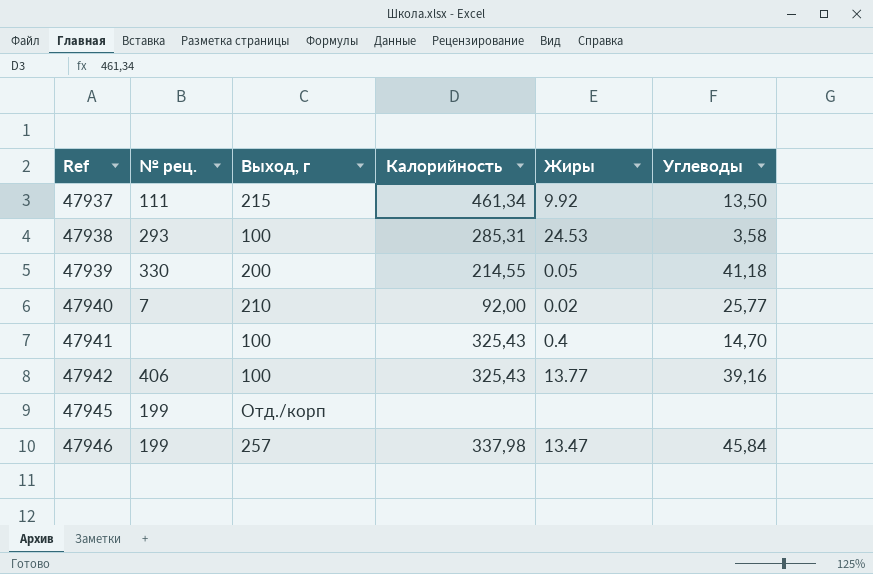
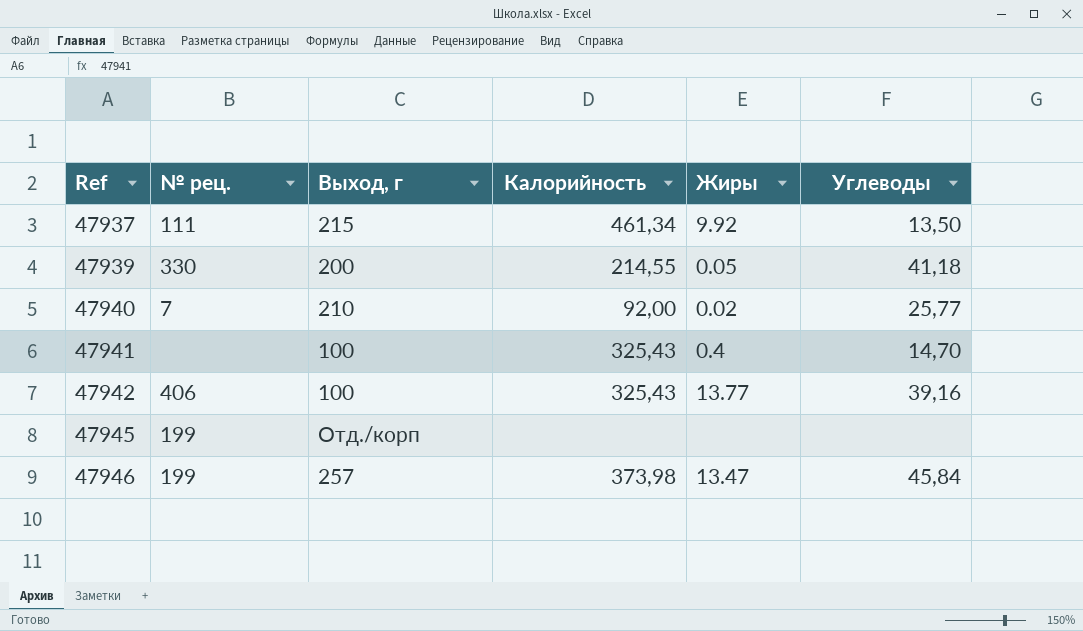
row 47938: 293 | 100 | 285,31 | 24.53 | 3,58 -> none
47946 | Калорийность: 337,98 -> 373,98

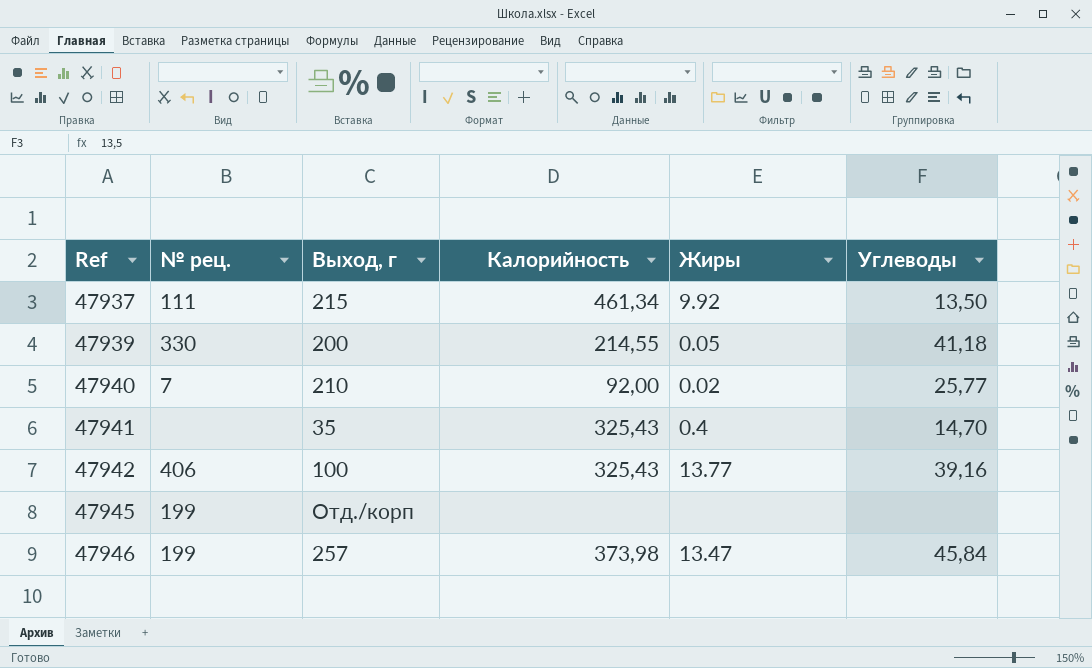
47941 | Выход, г: 100 -> 35

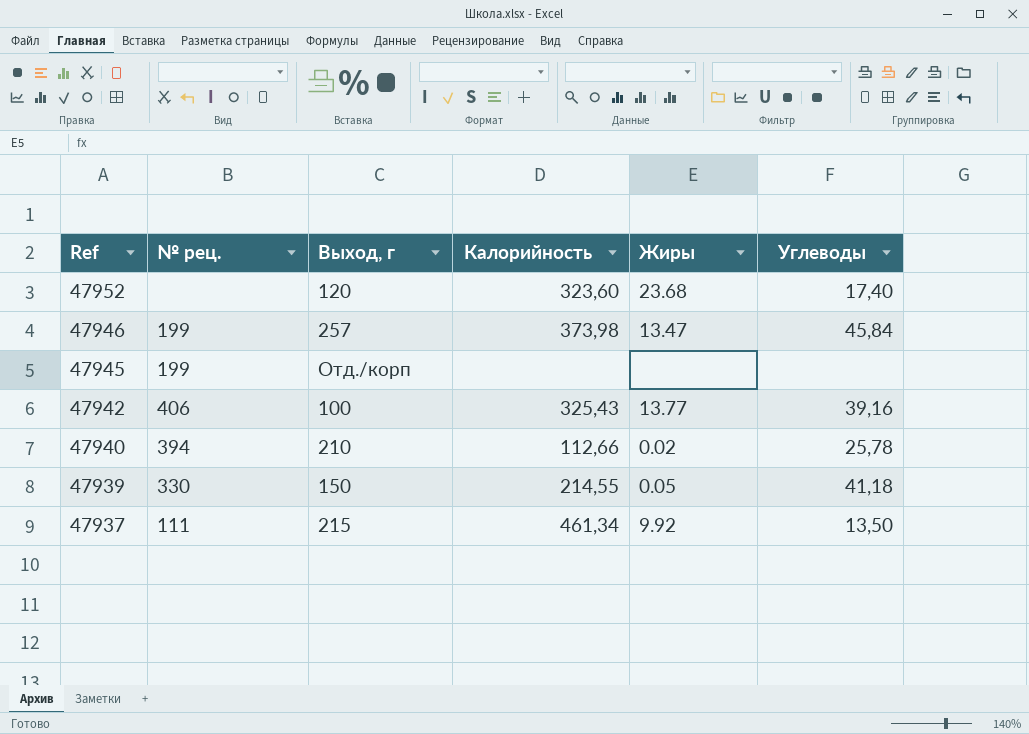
row order: Ref ascending -> Ref descending
row 47941: none | 35 | 325,43 | 0.4 | 14,70 -> none
row 47952: none -> none | 120 | 323,60 | 23.68 | 17,40
47940 | № рец.: 7 -> 394
47940 | Калорийность: 92,00 -> 112,66
47940 | Углеводы: 25,77 -> 25,78
47939 | Выход, г: 200 -> 150

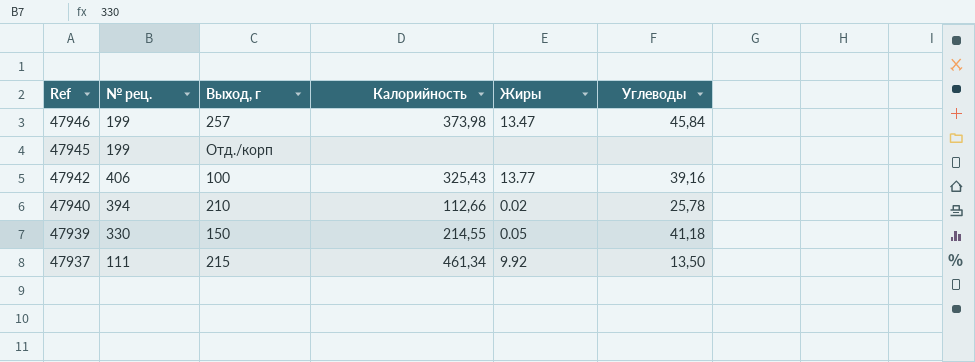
row 47952: none | 120 | 323,60 | 23.68 | 17,40 -> none

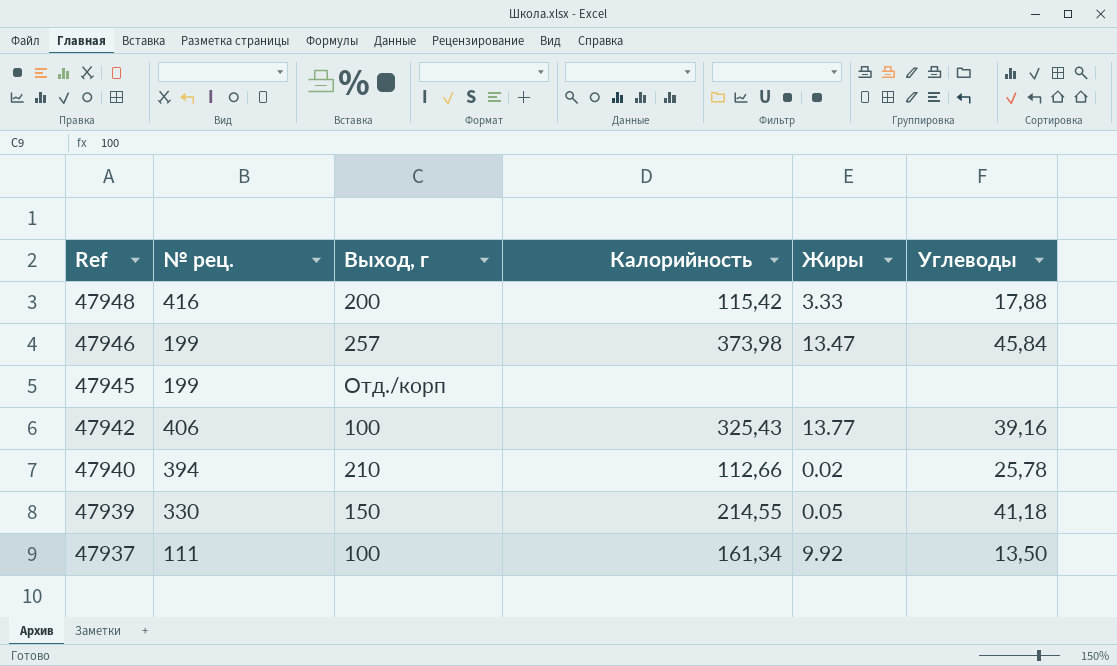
row 47948: none -> 416 | 200 | 115,42 | 3.33 | 17,88
47937 | Выход, г: 215 -> 100
47937 | Калорийность: 461,34 -> 161,34

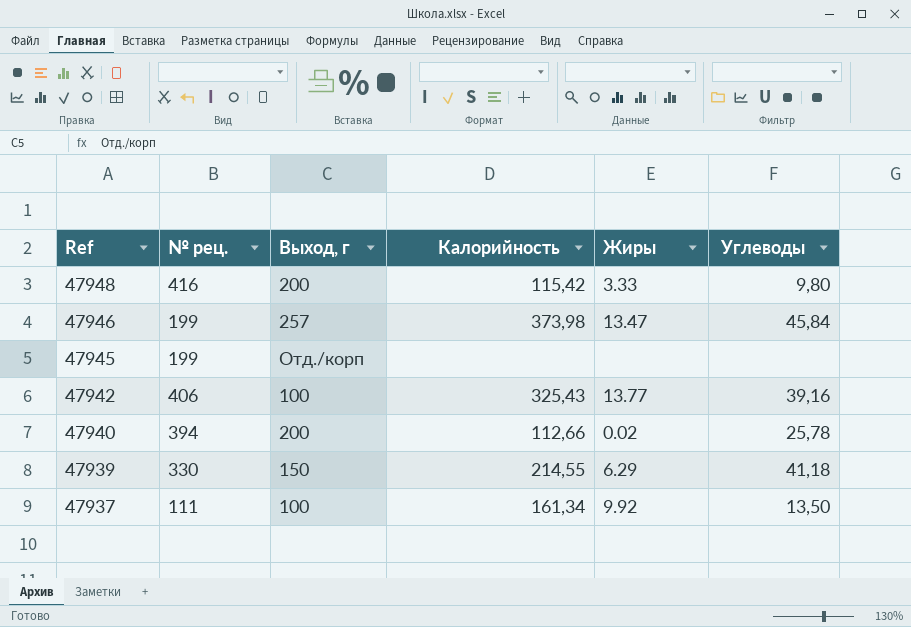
47948 | Углеводы: 17,88 -> 9,80
47940 | Выход, г: 210 -> 200
47939 | Жиры: 0.05 -> 6.29

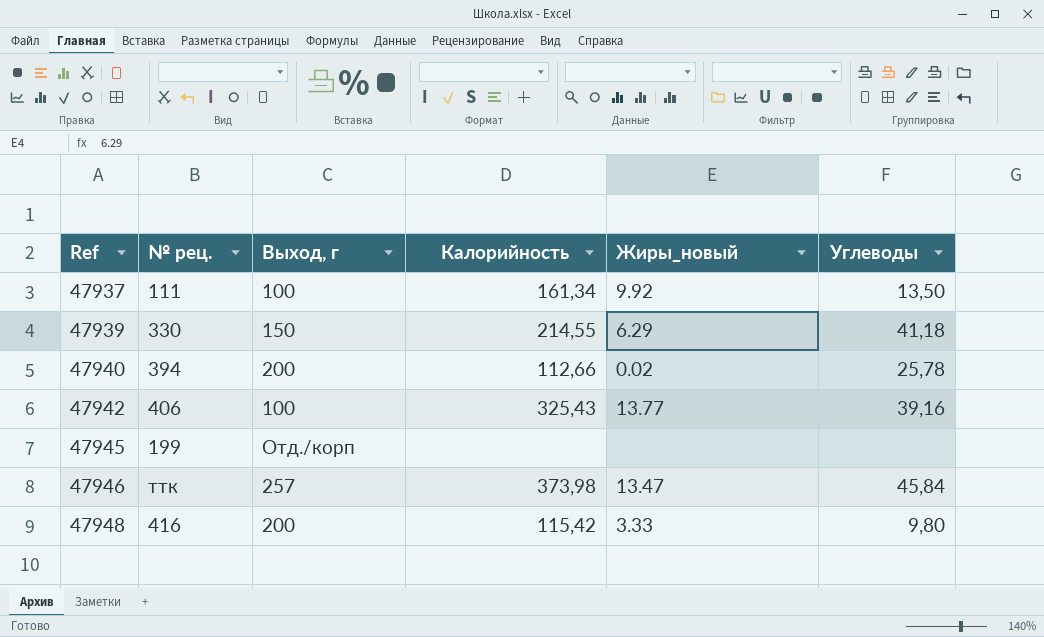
row order: Ref descending -> Ref ascending
column name: Жиры -> Жиры_новый
47946 | № рец.: 199 -> ттк

